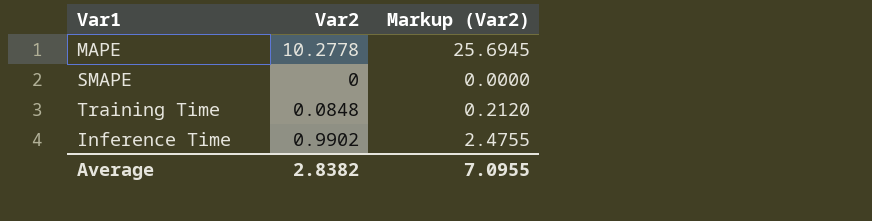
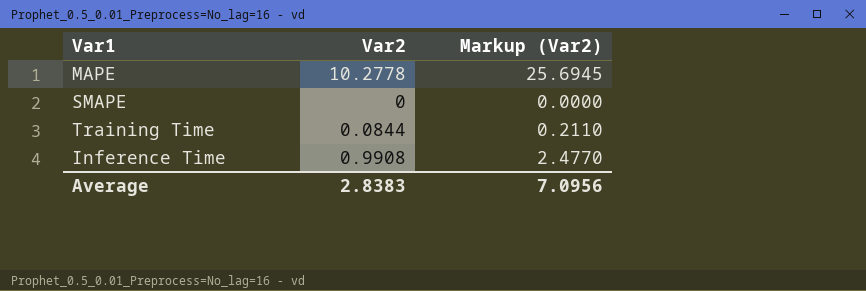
Training Time | Var2: 0.0848 -> 0.0844
Training Time | Markup (Var2): 0.2120 -> 0.2110
Inference Time | Var2: 0.9902 -> 0.9908
Inference Time | Markup (Var2): 2.4755 -> 2.4770
Average | Var2: 2.8382 -> 2.8383
Average | Markup (Var2): 7.0955 -> 7.0956

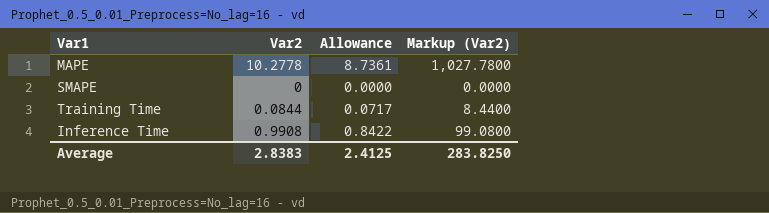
column Allowance | formula: none -> [Var2] * 0.85
column Markup (Var2) | formula: [Var2] * 2.5 -> [Var2] * 100
Average | Markup (Var2): 7.0956 -> 283.8250

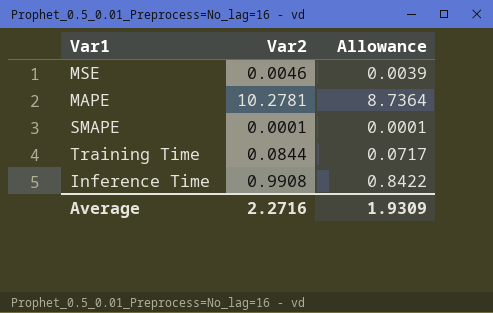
column Markup (Var2) | formula: [Var2] * 100 -> none
row MSE: none -> 0.0046 | 0.0039
MAPE | Var2: 10.2778 -> 10.2781
MAPE | Allowance: 8.7361 -> 8.7364
SMAPE | Var2: 0 -> 0.0001
SMAPE | Allowance: 0.0000 -> 0.0001
Average | Var2: 2.8383 -> 2.2716
Average | Allowance: 2.4125 -> 1.9309

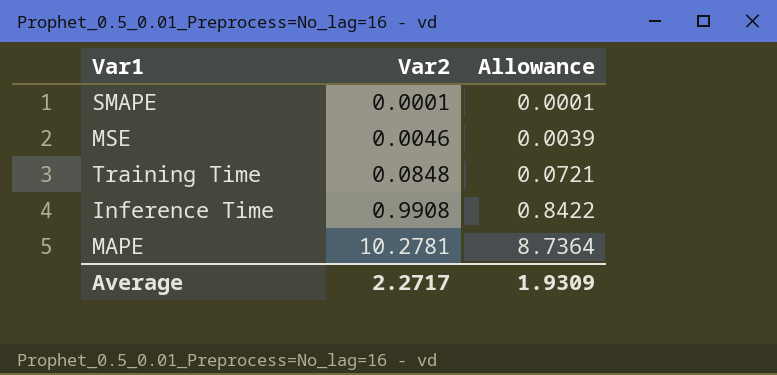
row order: none -> Var2 ascending
Training Time | Var2: 0.0844 -> 0.0848
Training Time | Allowance: 0.0717 -> 0.0721
Average | Var2: 2.2716 -> 2.2717

